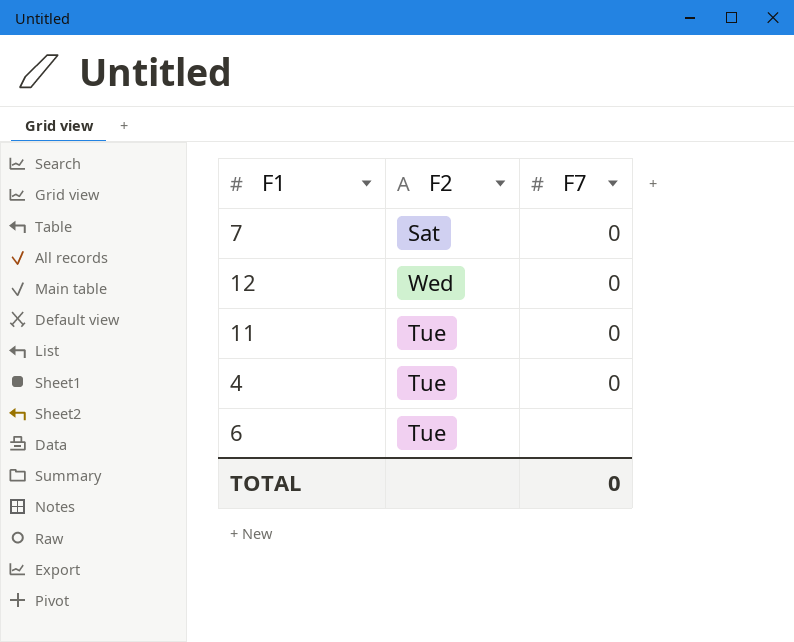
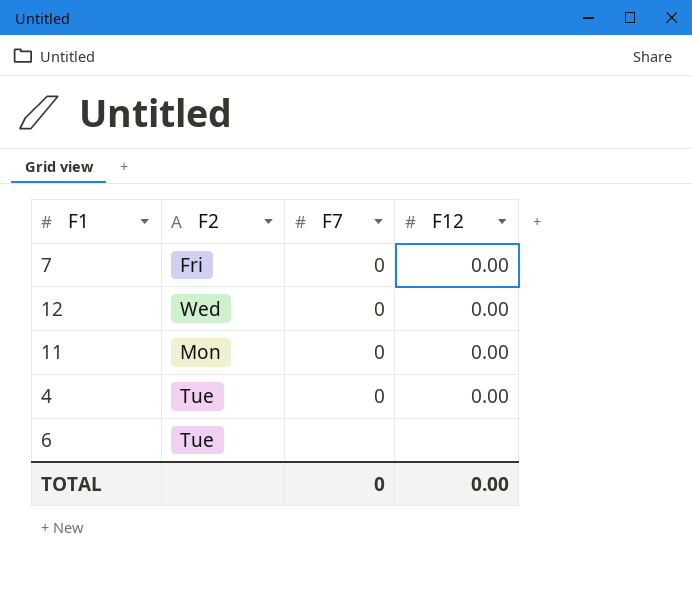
column F12 | position: none -> 4
7 | F2: Sat -> Fri
11 | F2: Tue -> Mon

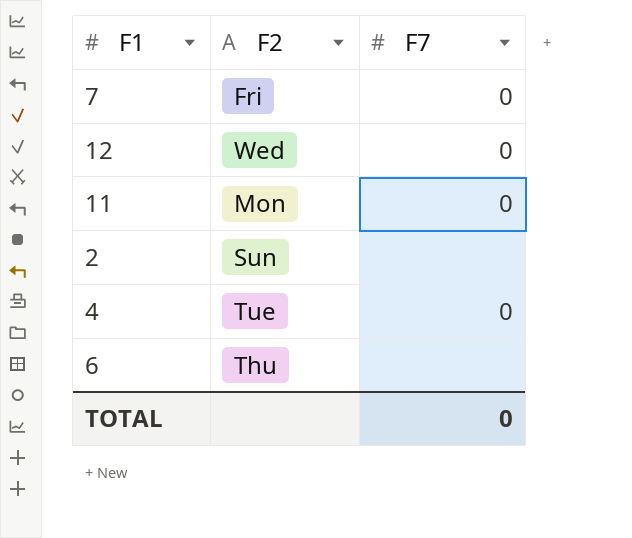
column F12 | position: 4 -> none
row 2: none -> Sun | none
6 | F2: Tue -> Thu

